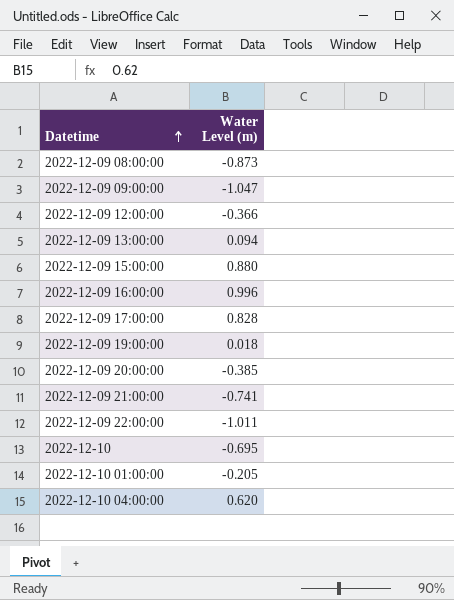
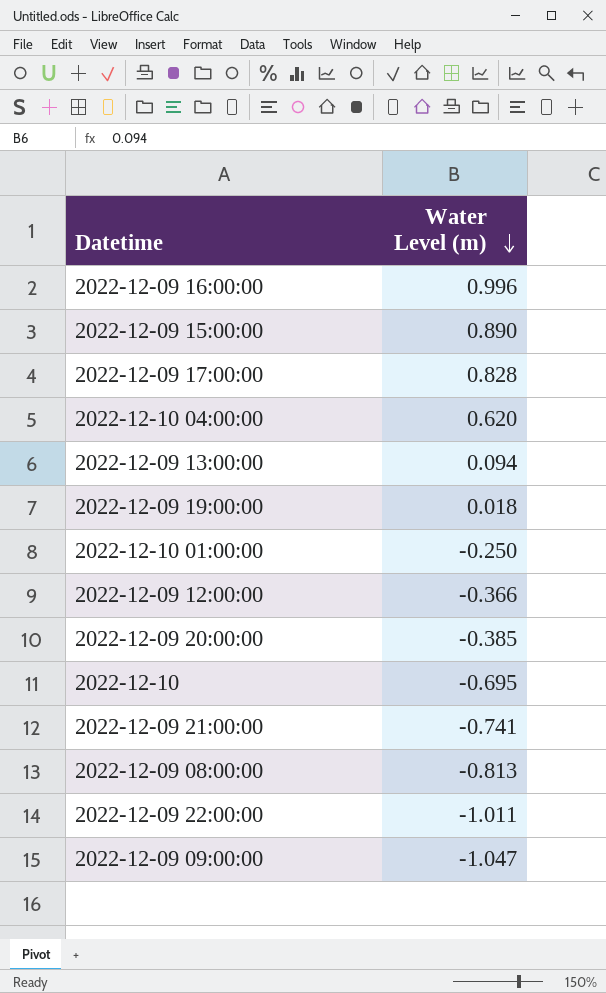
row order: Datetime ascending -> Water Level (m) descending
2022-12-09 15:00:00 | Water Level (m): 0.880 -> 0.890
2022-12-10 01:00:00 | Water Level (m): -0.205 -> -0.250
2022-12-09 08:00:00 | Water Level (m): -0.873 -> -0.813

